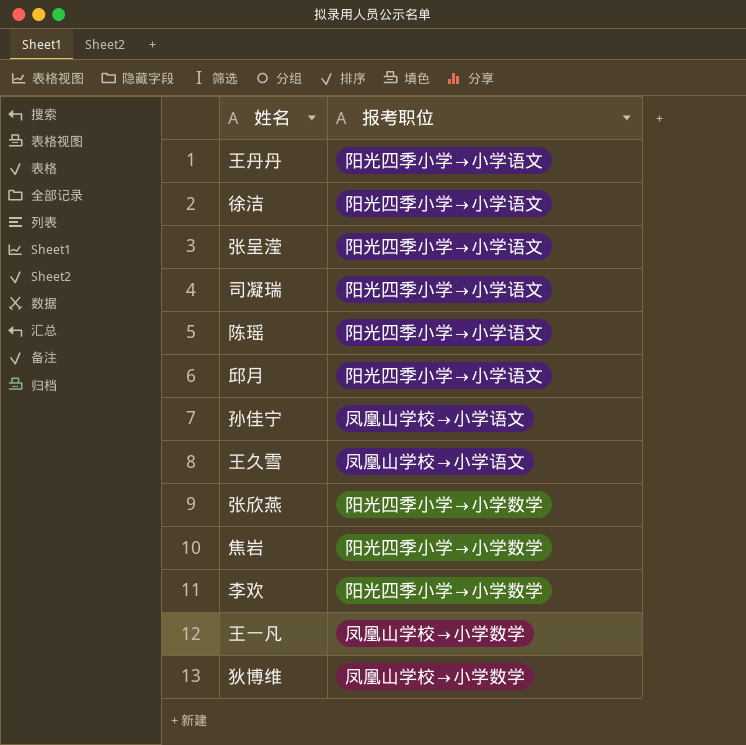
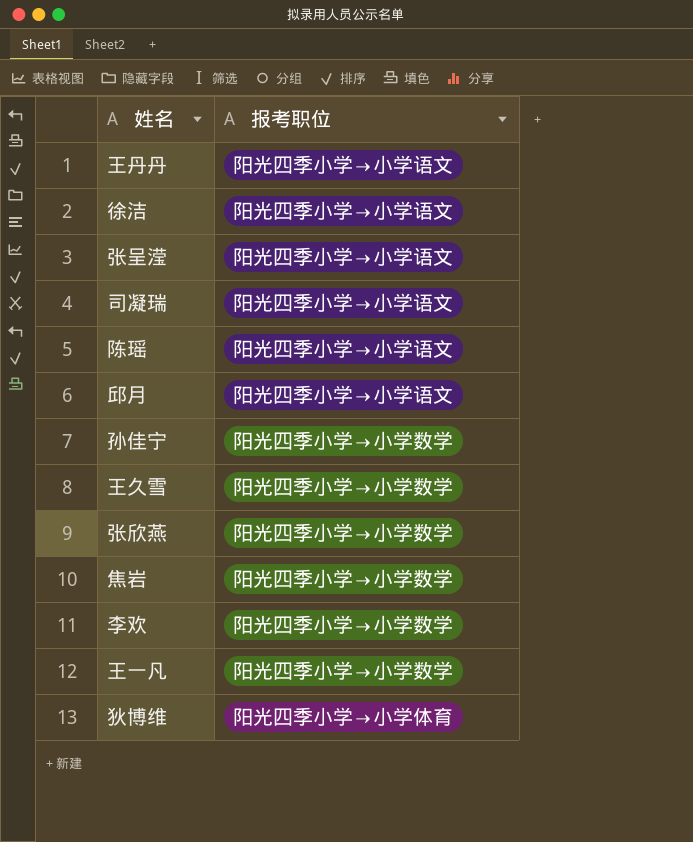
孙佳宁 | 报考职位: 凤凰山学校→小学语文 -> 阳光四季小学→小学数学
王久雪 | 报考职位: 凤凰山学校→小学语文 -> 阳光四季小学→小学数学
王一凡 | 报考职位: 凤凰山学校→小学数学 -> 阳光四季小学→小学数学
狄博维 | 报考职位: 凤凰山学校→小学数学 -> 阳光四季小学→小学体育

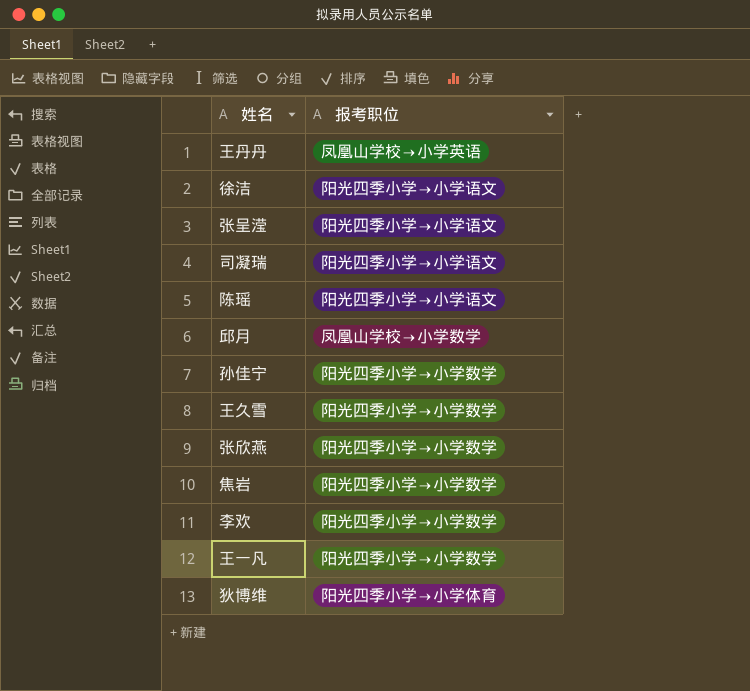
王丹丹 | 报考职位: 阳光四季小学→小学语文 -> 凤凰山学校→小学英语
邱月 | 报考职位: 阳光四季小学→小学语文 -> 凤凰山学校→小学数学

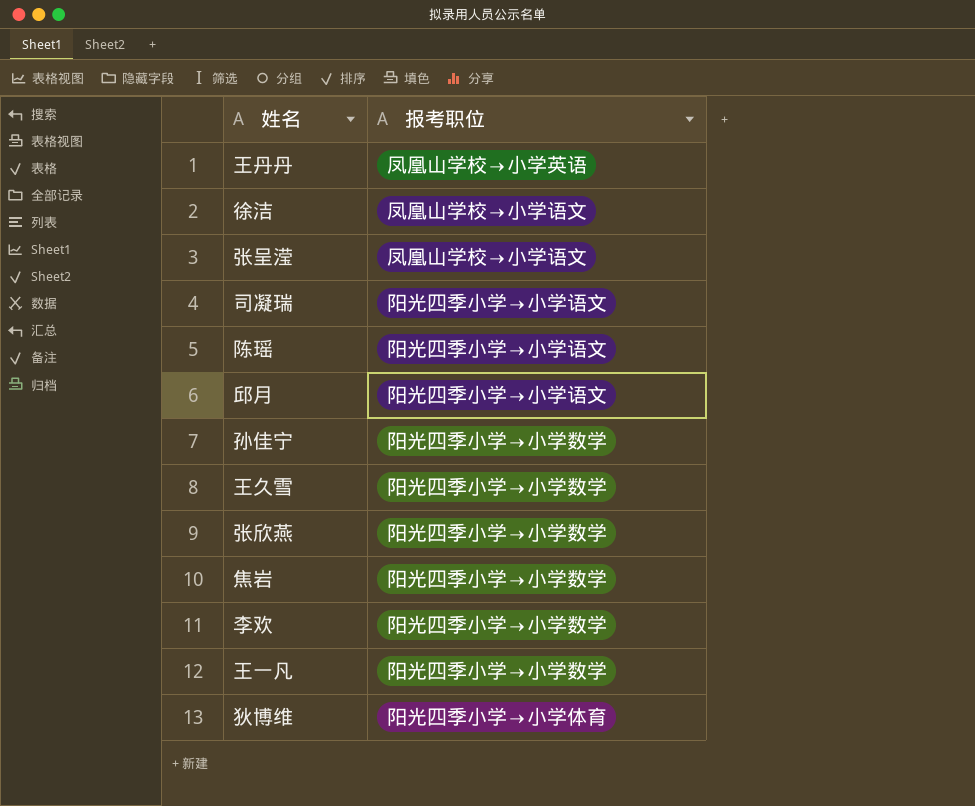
徐洁 | 报考职位: 阳光四季小学→小学语文 -> 凤凰山学校→小学语文
张呈滢 | 报考职位: 阳光四季小学→小学语文 -> 凤凰山学校→小学语文
邱月 | 报考职位: 凤凰山学校→小学数学 -> 阳光四季小学→小学语文

